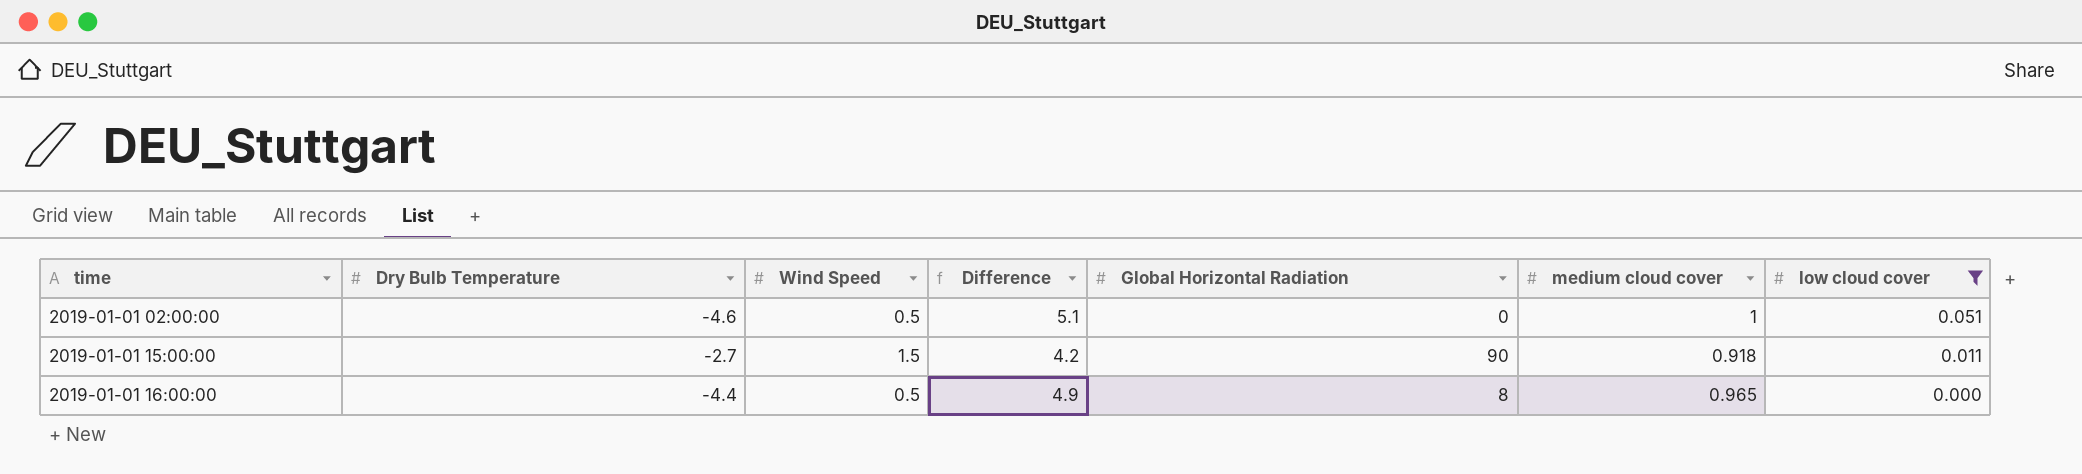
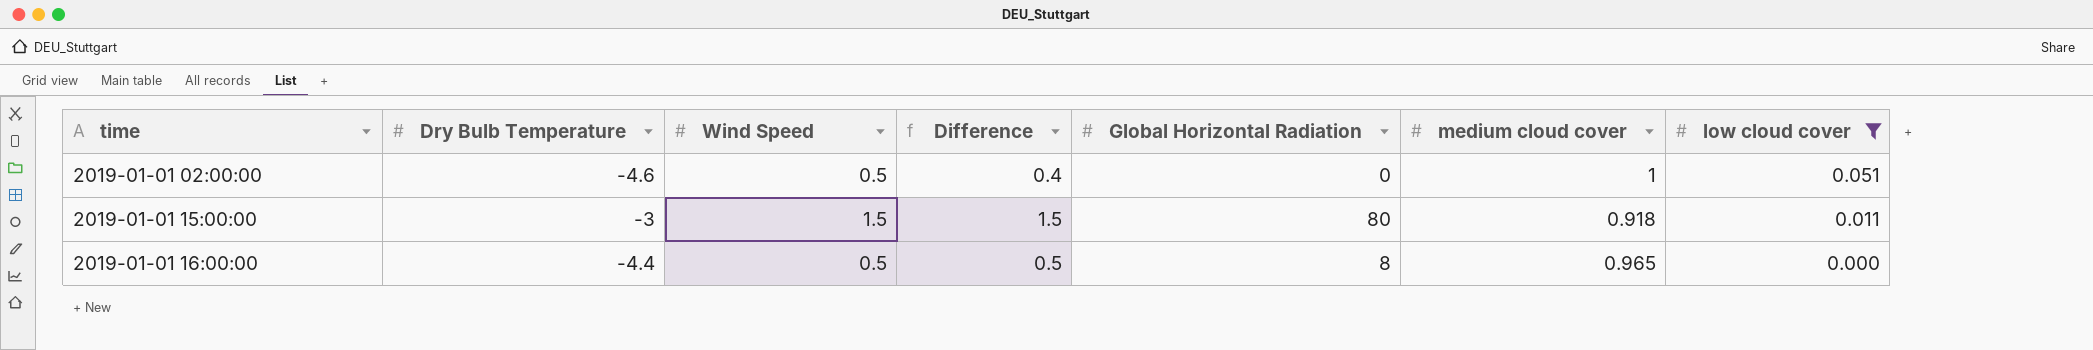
column Difference | formula: [Wind Speed] - [Dry Bulb Temperature] -> [Wind Speed] - [low cloud cover]
2019-01-01 15:00:00 | Dry Bulb Temperature: -2.7 -> -3
2019-01-01 15:00:00 | Global Horizontal Radiation: 90 -> 80

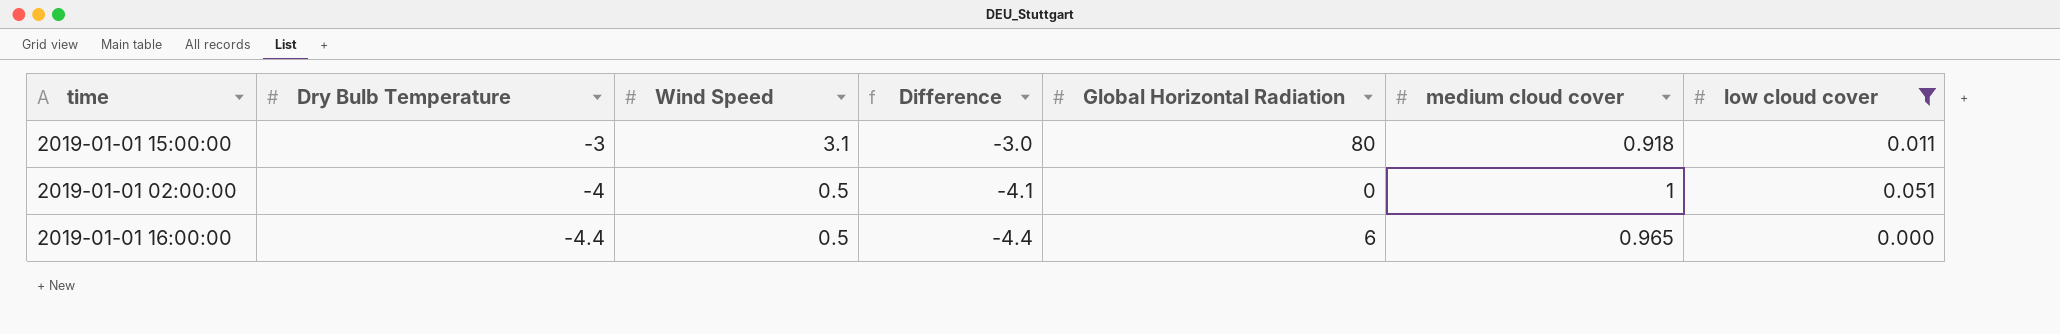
row order: time ascending -> Dry Bulb Temperature descending
column Difference | formula: [Wind Speed] - [low cloud cover] -> [Dry Bulb Temperature] - [low cloud cover]
2019-01-01 15:00:00 | Wind Speed: 1.5 -> 3.1
2019-01-01 02:00:00 | Dry Bulb Temperature: -4.6 -> -4
2019-01-01 16:00:00 | Global Horizontal Radiation: 8 -> 6

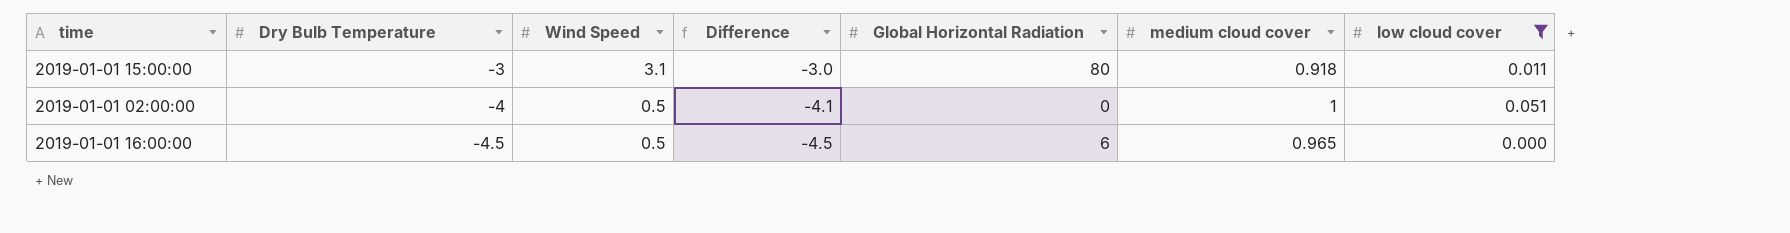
2019-01-01 16:00:00 | Dry Bulb Temperature: -4.4 -> -4.5
2019-01-01 16:00:00 | Difference: -4.4 -> -4.5

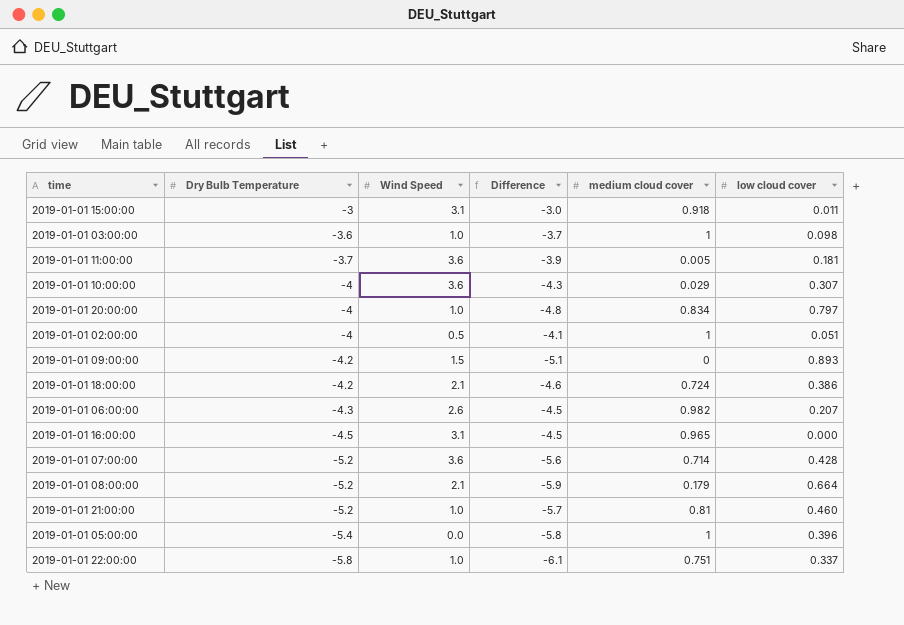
filter: low cloud cover <= 0.051 -> none
column Global Horizontal Radiation | position: 5 -> none
2019-01-01 16:00:00 | Wind Speed: 0.5 -> 3.1

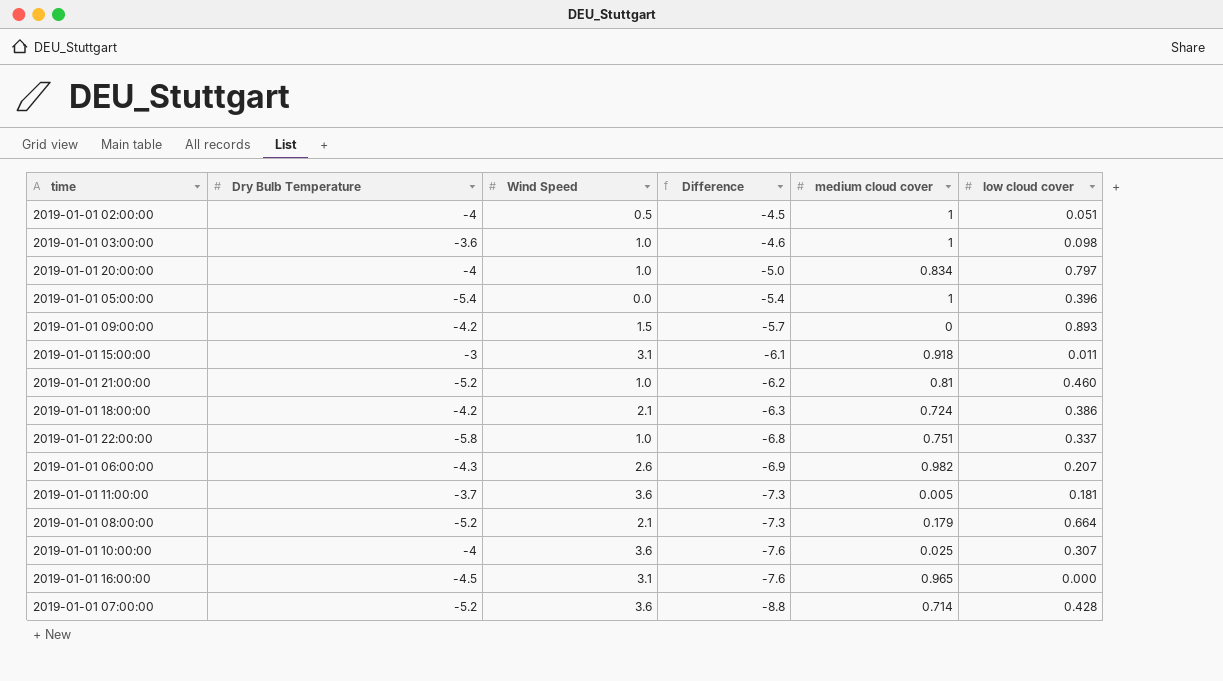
row order: Dry Bulb Temperature descending -> Difference descending
column Difference | formula: [Dry Bulb Temperature] - [low cloud cover] -> [Dry Bulb Temperature] - [Wind Speed]
2019-01-01 10:00:00 | medium cloud cover: 0.029 -> 0.025

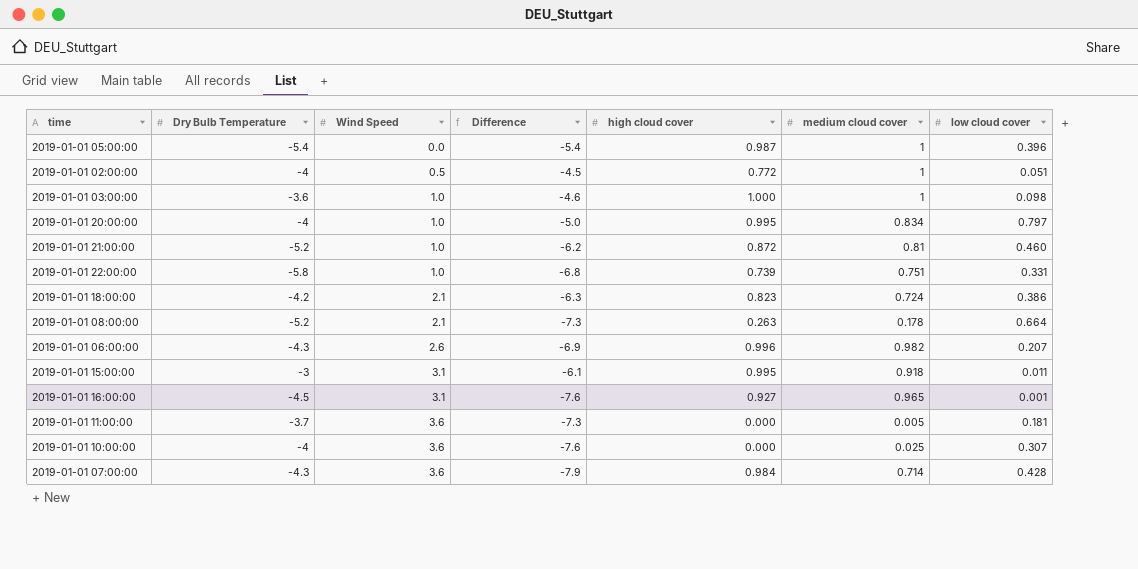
row order: Difference descending -> Wind Speed ascending
column high cloud cover | position: none -> 5
row 2019-01-01 09:00:00: -4.2 | 1.5 | -5.7 | 0 | 0.893 -> none
2019-01-01 22:00:00 | low cloud cover: 0.337 -> 0.331
2019-01-01 08:00:00 | medium cloud cover: 0.179 -> 0.178
2019-01-01 16:00:00 | low cloud cover: 0.000 -> 0.001
2019-01-01 07:00:00 | Dry Bulb Temperature: -5.2 -> -4.3
2019-01-01 07:00:00 | Difference: -8.8 -> -7.9

